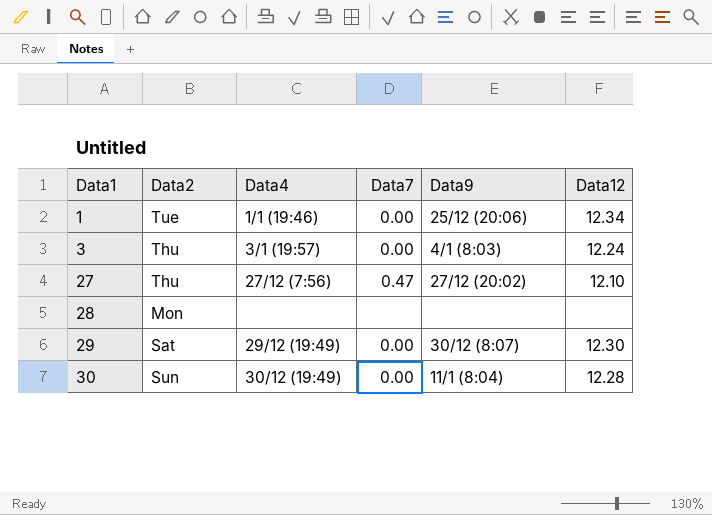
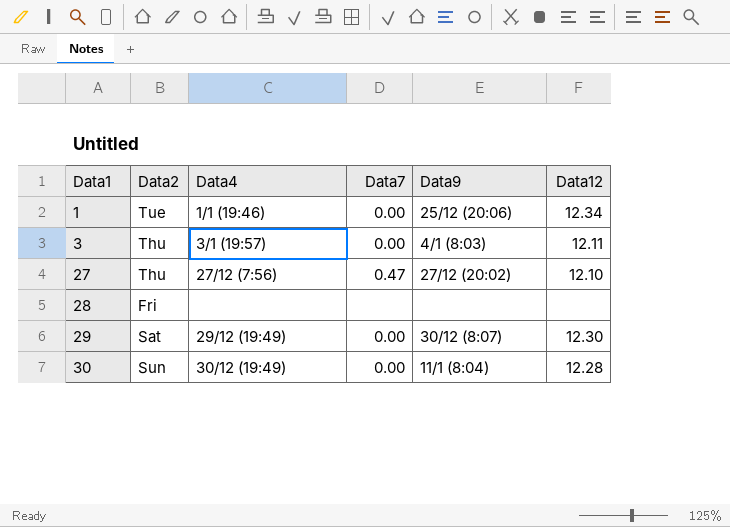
3 | Data12: 12.24 -> 12.11
28 | Data2: Mon -> Fri

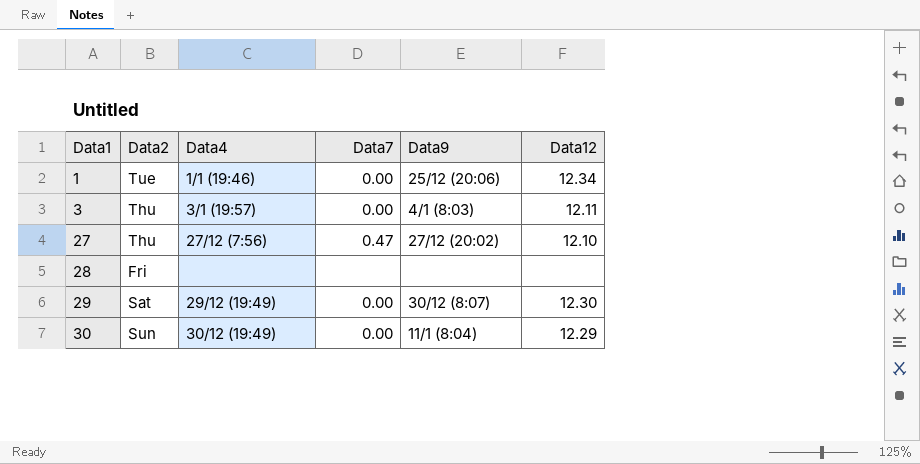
30 | Data12: 12.28 -> 12.29

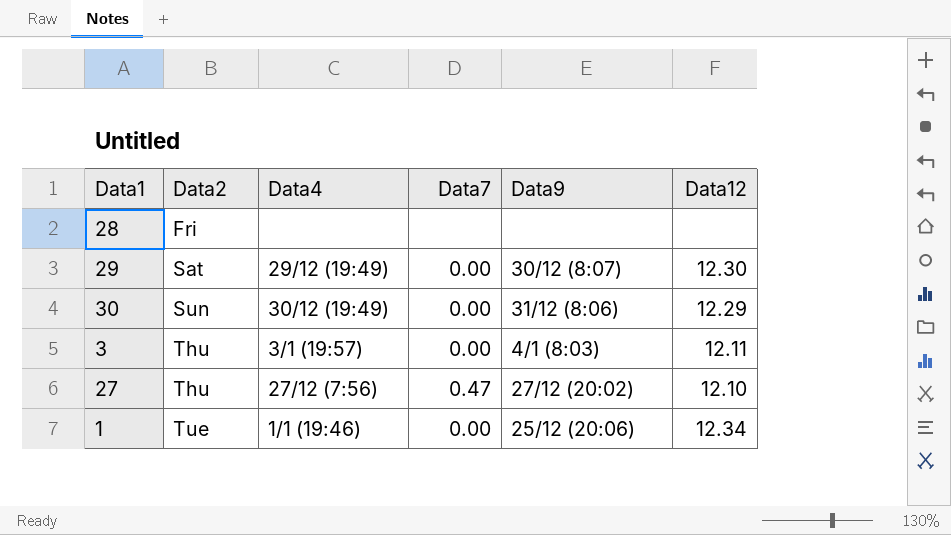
row order: Data1 ascending -> Data2 ascending
30 | Data9: 11/1 (8:04) -> 31/12 (8:06)

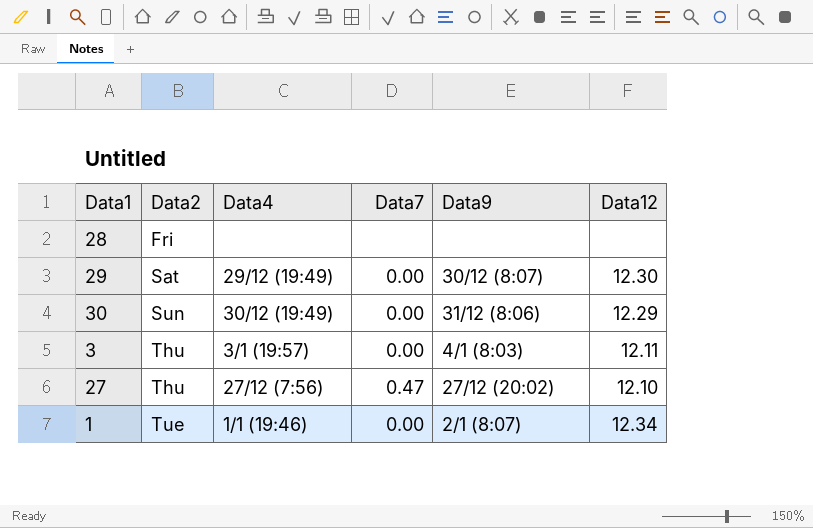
1 | Data9: 25/12 (20:06) -> 2/1 (8:07)

